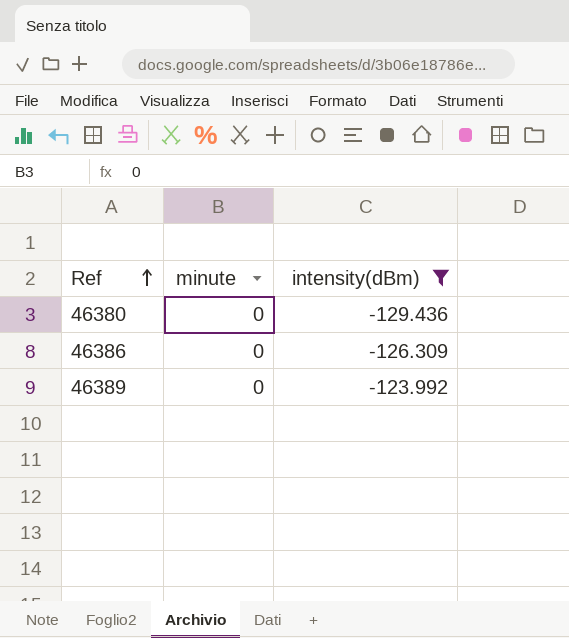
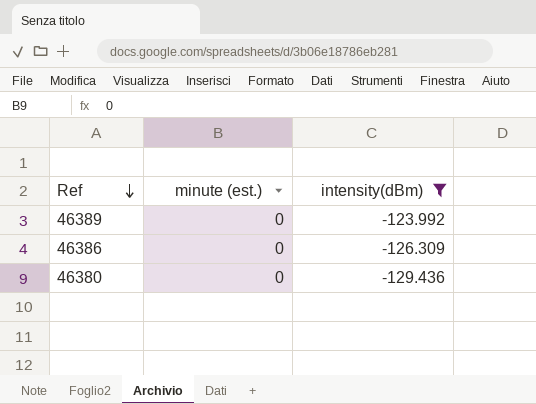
row order: Ref ascending -> Ref descending
column name: minute -> minute (est.)

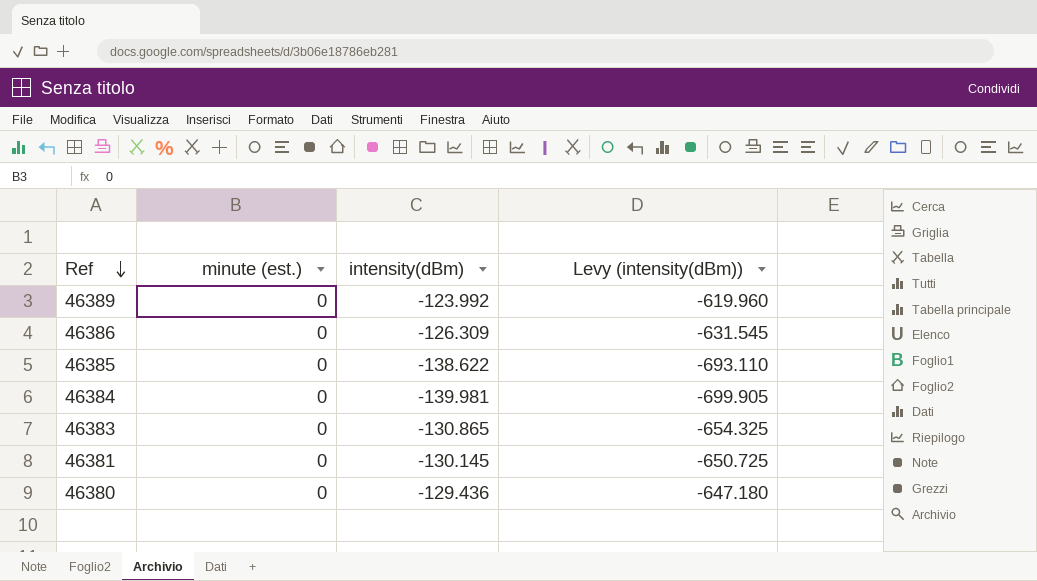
filter: intensity(dBm) >= -129.436 -> none
column Levy (intensity(dBm)) | formula: none -> [intensity(dBm)] * 5

